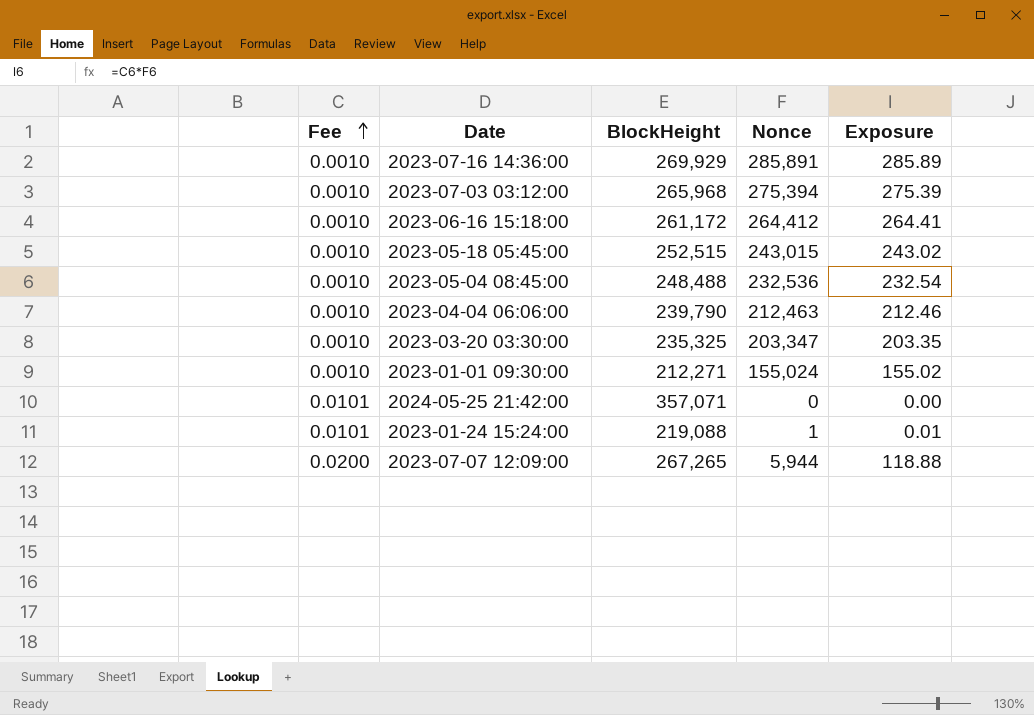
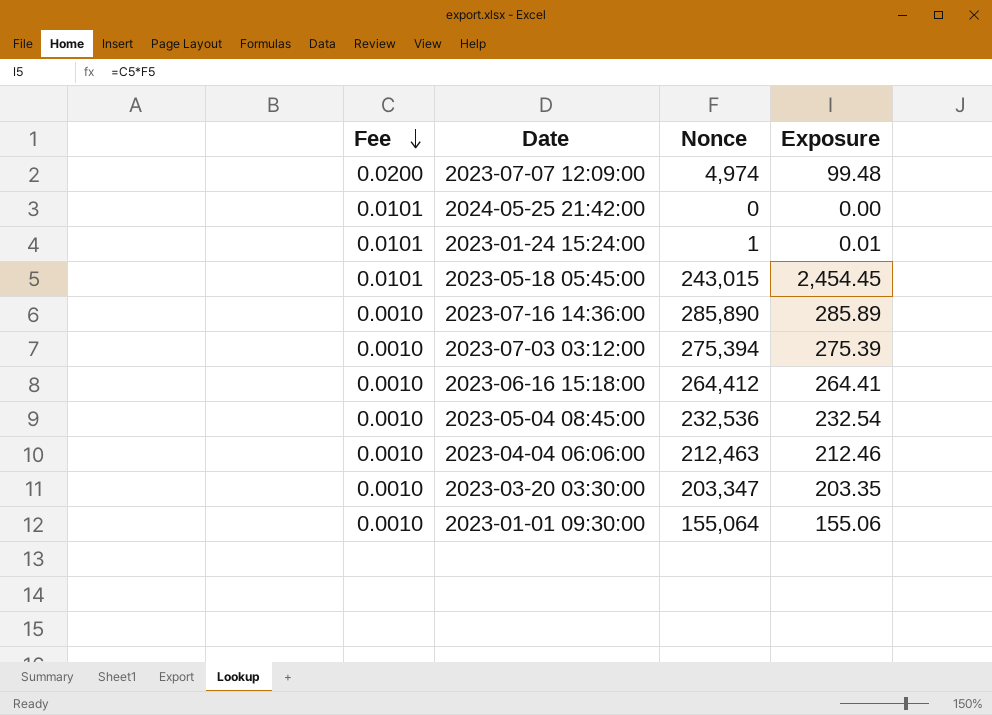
row order: Fee ascending -> Fee descending
column BlockHeight | position: 3 -> none
2023-07-07 12:09:00 | Nonce: 5,944 -> 4,974
2023-07-07 12:09:00 | Exposure: 118.88 -> 99.48
2023-05-18 05:45:00 | Fee: 0.0010 -> 0.0101
2023-05-18 05:45:00 | Exposure: 243.02 -> 2,454.45
2023-07-16 14:36:00 | Nonce: 285,891 -> 285,890
2023-01-01 09:30:00 | Nonce: 155,024 -> 155,064
2023-01-01 09:30:00 | Exposure: 155.02 -> 155.06

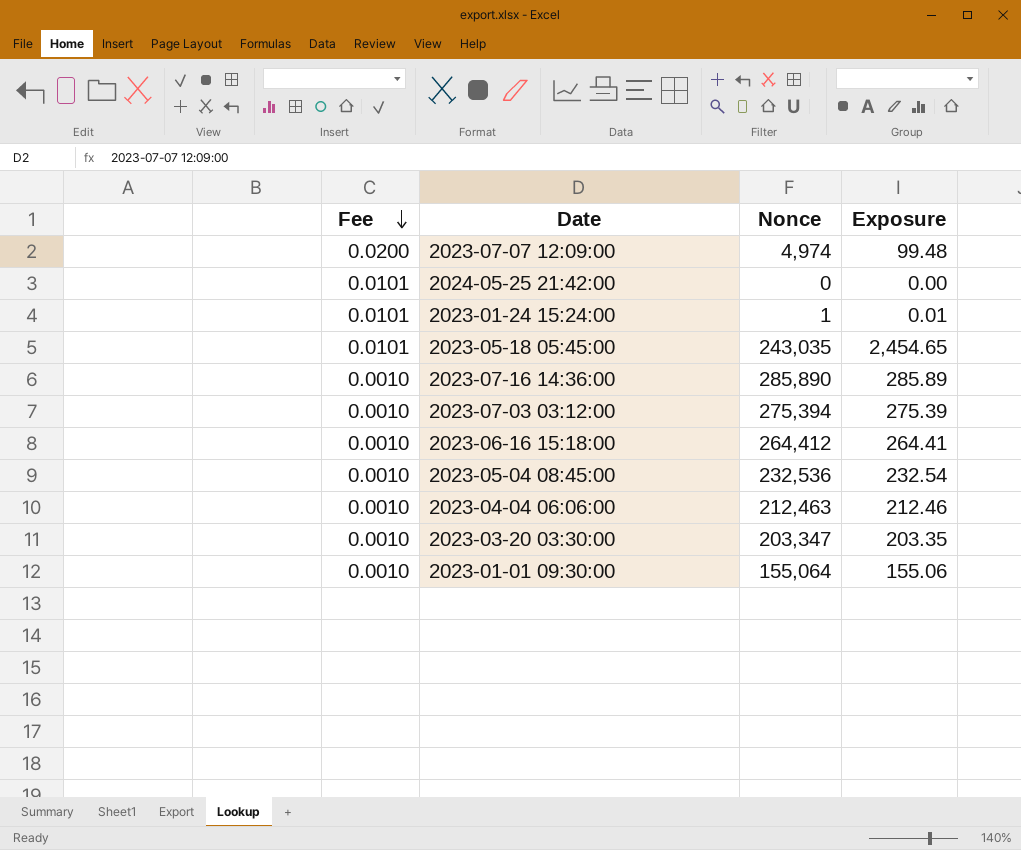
2023-05-18 05:45:00 | Nonce: 243,015 -> 243,035
2023-05-18 05:45:00 | Exposure: 2,454.45 -> 2,454.65

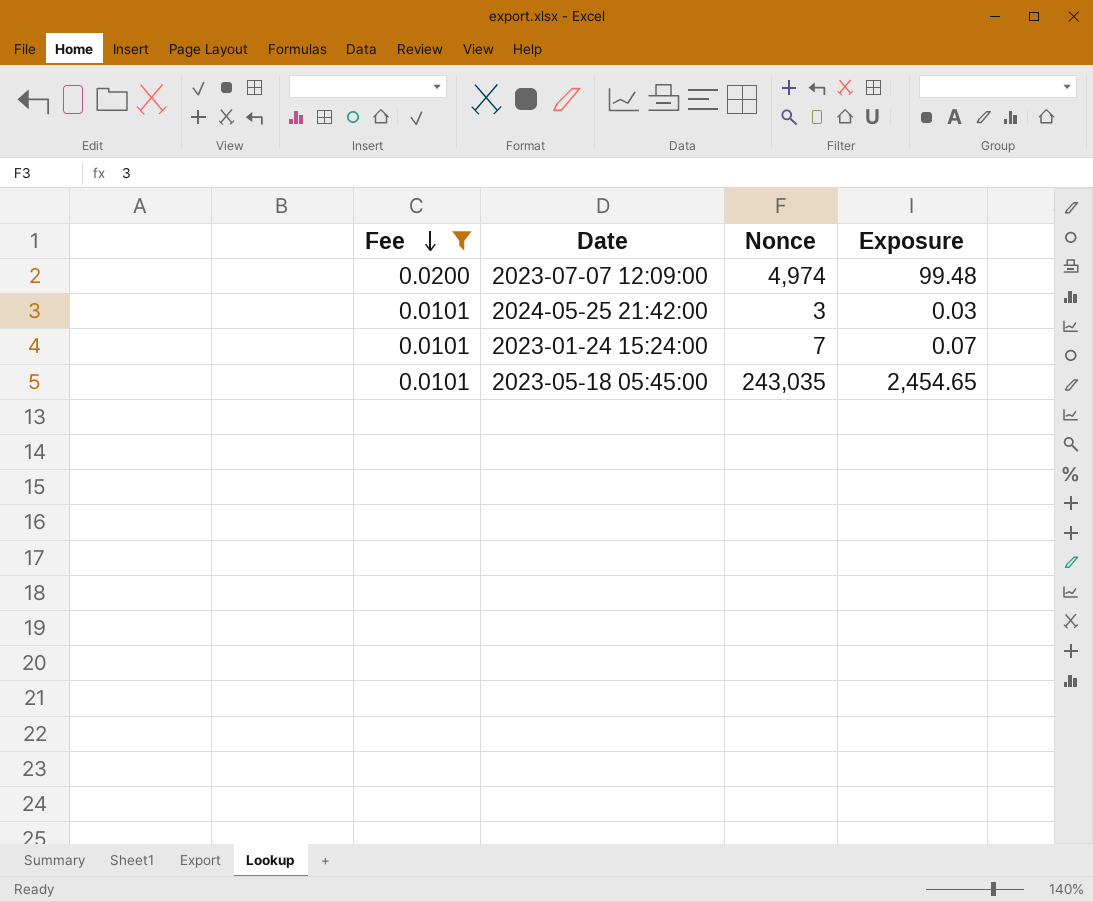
filter: none -> Fee != 0.0010
2024-05-25 21:42:00 | Nonce: 0 -> 3
2024-05-25 21:42:00 | Exposure: 0.00 -> 0.03
2023-01-24 15:24:00 | Nonce: 1 -> 7
2023-01-24 15:24:00 | Exposure: 0.01 -> 0.07

